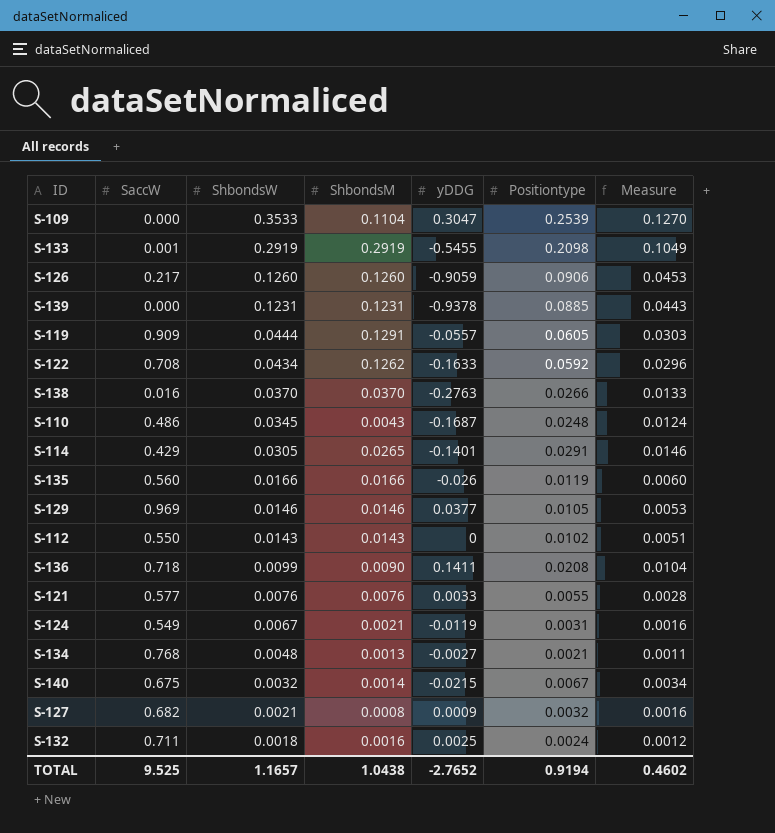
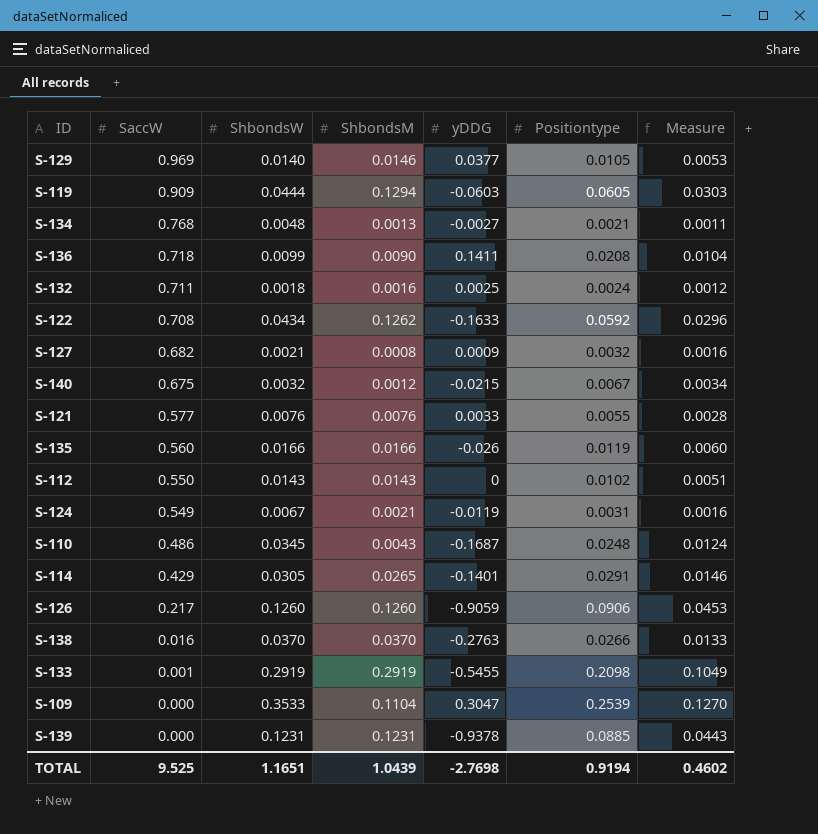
row order: ShbondsW descending -> SaccW descending
S-129 | ShbondsW: 0.0146 -> 0.0140
S-119 | ShbondsM: 0.1291 -> 0.1294
S-119 | yDDG: -0.0557 -> -0.0603
S-140 | ShbondsM: 0.0014 -> 0.0012
TOTAL | ShbondsW: 1.1657 -> 1.1651
TOTAL | ShbondsM: 1.0438 -> 1.0439
TOTAL | yDDG: -2.7652 -> -2.7698

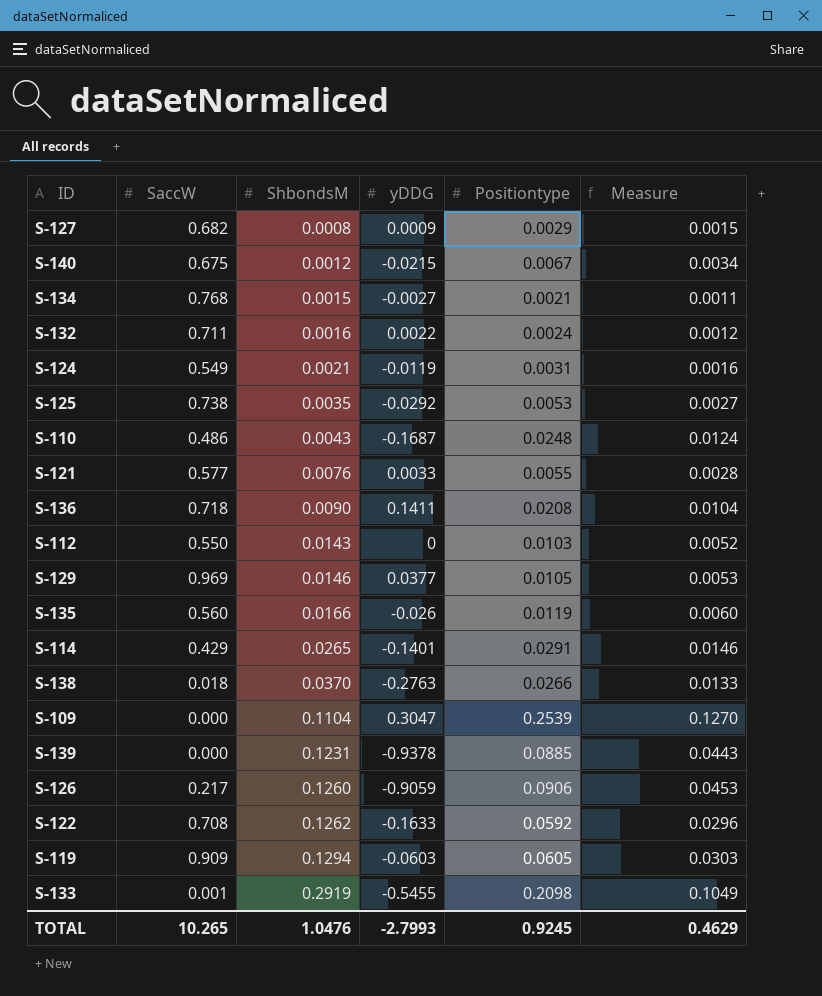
row order: SaccW descending -> ShbondsM ascending
column ShbondsW | position: 3 -> none
S-127 | Positiontype: 0.0032 -> 0.0029
S-127 | Measure: 0.0016 -> 0.0015
S-134 | ShbondsM: 0.0013 -> 0.0015
S-132 | yDDG: 0.0025 -> 0.0022
row S-125: none -> 0.738 | 0.0035 | -0.0292 | 0.0053 | 0.0027
S-112 | Positiontype: 0.0102 -> 0.0103
S-112 | Measure: 0.0051 -> 0.0052
S-138 | SaccW: 0.016 -> 0.018
TOTAL | SaccW: 9.525 -> 10.265
TOTAL | ShbondsM: 1.0439 -> 1.0476
TOTAL | yDDG: -2.7698 -> -2.7993
TOTAL | Positiontype: 0.9194 -> 0.9245
TOTAL | Measure: 0.4602 -> 0.4629

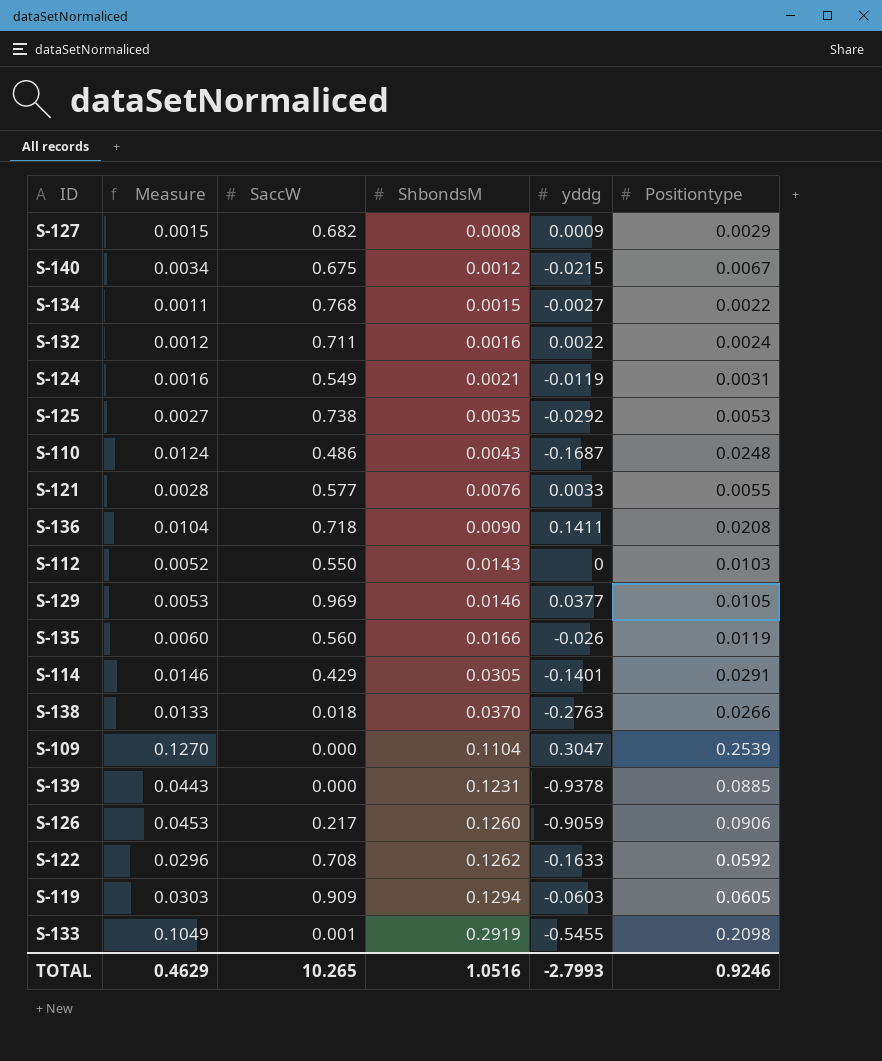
column Measure | position: 6 -> 2
column name: yDDG -> yddg
S-134 | Positiontype: 0.0021 -> 0.0022
S-114 | ShbondsM: 0.0265 -> 0.0305
TOTAL | ShbondsM: 1.0476 -> 1.0516
TOTAL | Positiontype: 0.9245 -> 0.9246

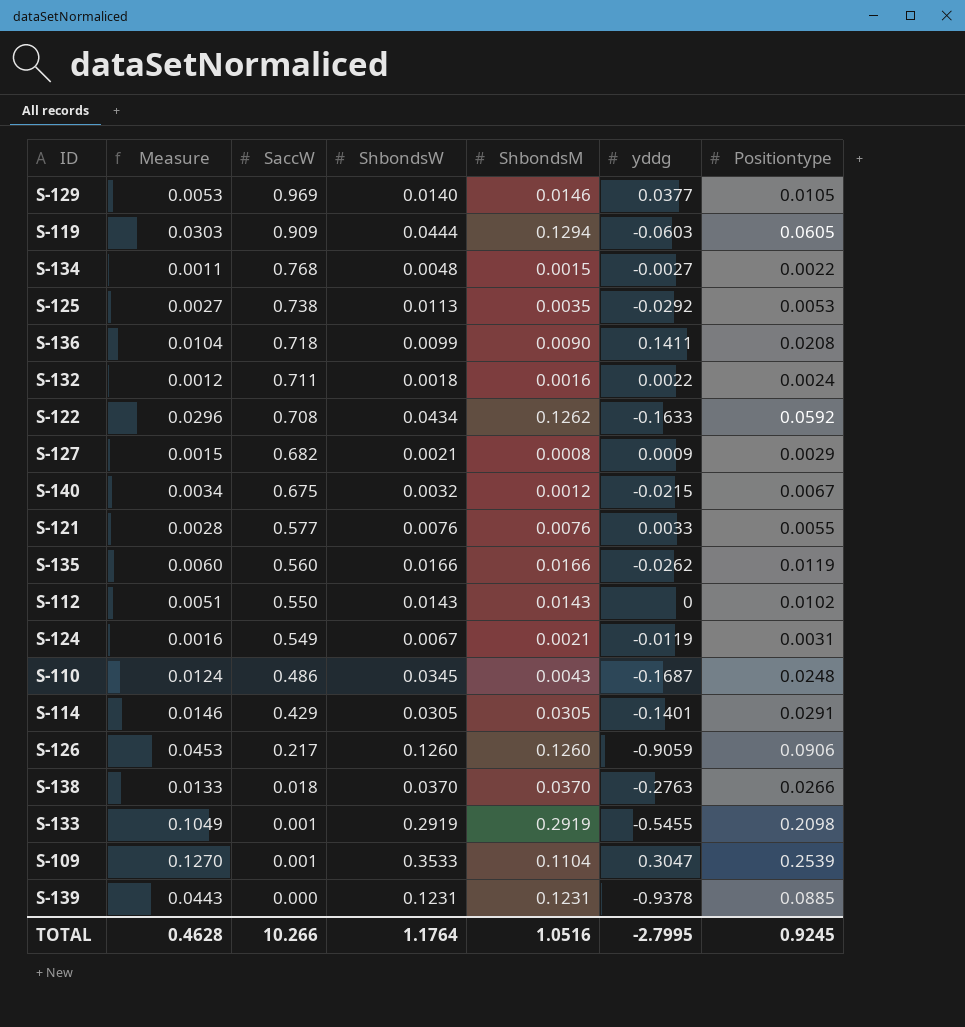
row order: ShbondsM ascending -> SaccW descending
column ShbondsW | position: none -> 4
S-135 | yddg: -0.026 -> -0.0262
S-112 | Measure: 0.0052 -> 0.0051
S-112 | Positiontype: 0.0103 -> 0.0102
S-109 | SaccW: 0.000 -> 0.001
TOTAL | Measure: 0.4629 -> 0.4628
TOTAL | SaccW: 10.265 -> 10.266
TOTAL | yddg: -2.7993 -> -2.7995
TOTAL | Positiontype: 0.9246 -> 0.9245

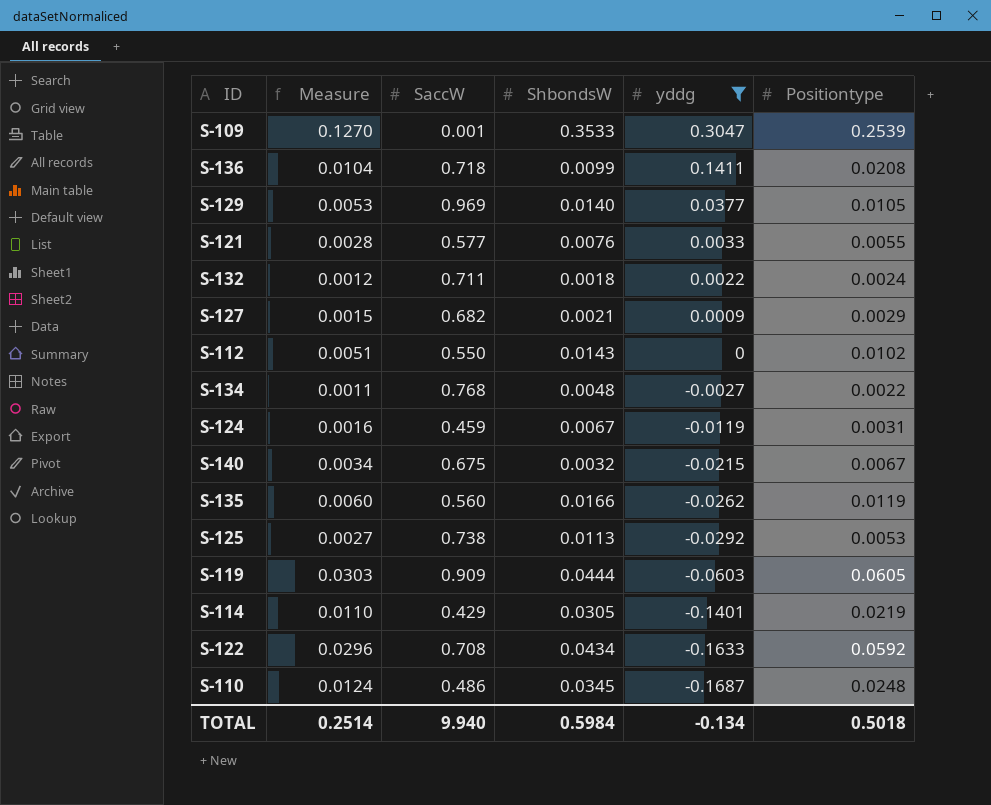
filter: none -> yddg >= -0.1687
row order: SaccW descending -> yddg descending
column ShbondsM | position: 5 -> none
S-124 | SaccW: 0.549 -> 0.459
S-114 | Measure: 0.0146 -> 0.0110
S-114 | Positiontype: 0.0291 -> 0.0219
TOTAL | Measure: 0.4628 -> 0.2514
TOTAL | SaccW: 10.266 -> 9.940
TOTAL | ShbondsW: 1.1764 -> 0.5984
TOTAL | yddg: -2.7995 -> -0.134
TOTAL | Positiontype: 0.9245 -> 0.5018

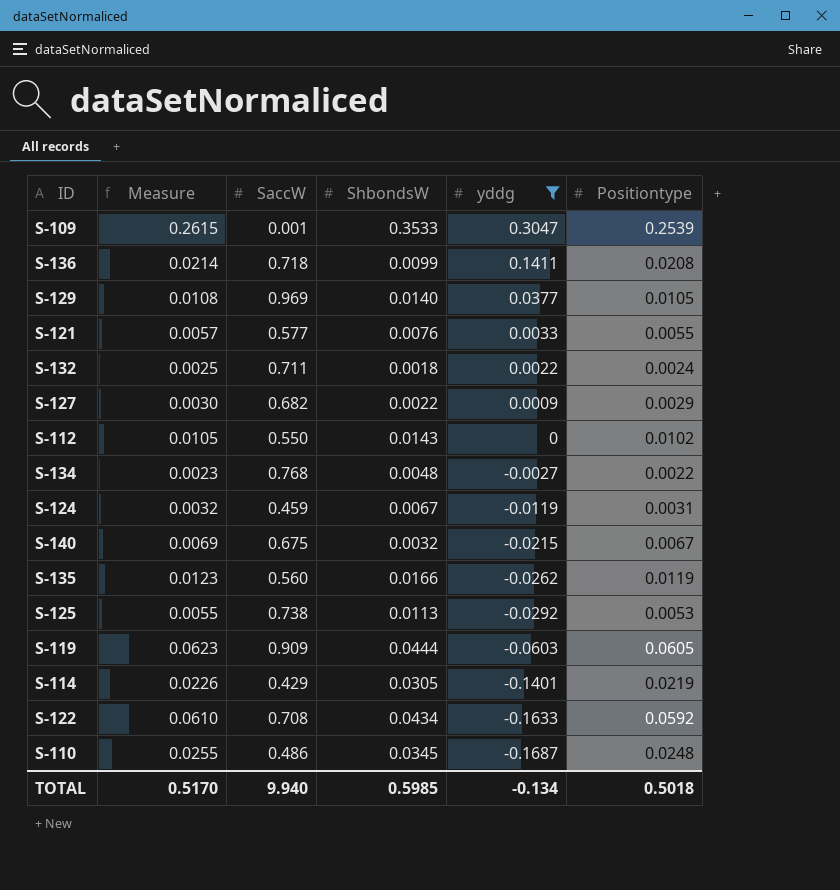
column Measure | formula: [Positiontype] * 0.5 -> [Positiontype] * 1.03
S-127 | ShbondsW: 0.0021 -> 0.0022
TOTAL | Measure: 0.2514 -> 0.5170
TOTAL | ShbondsW: 0.5984 -> 0.5985

